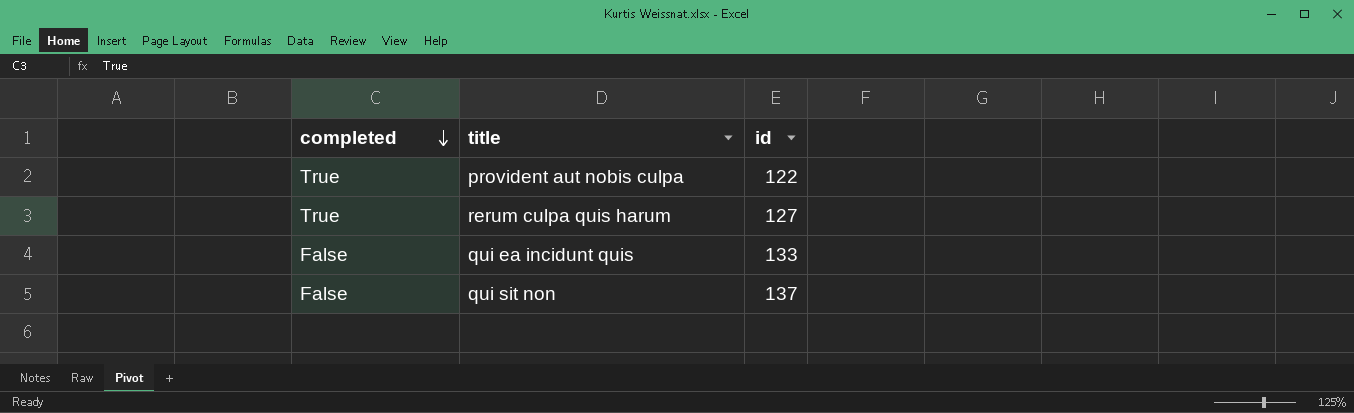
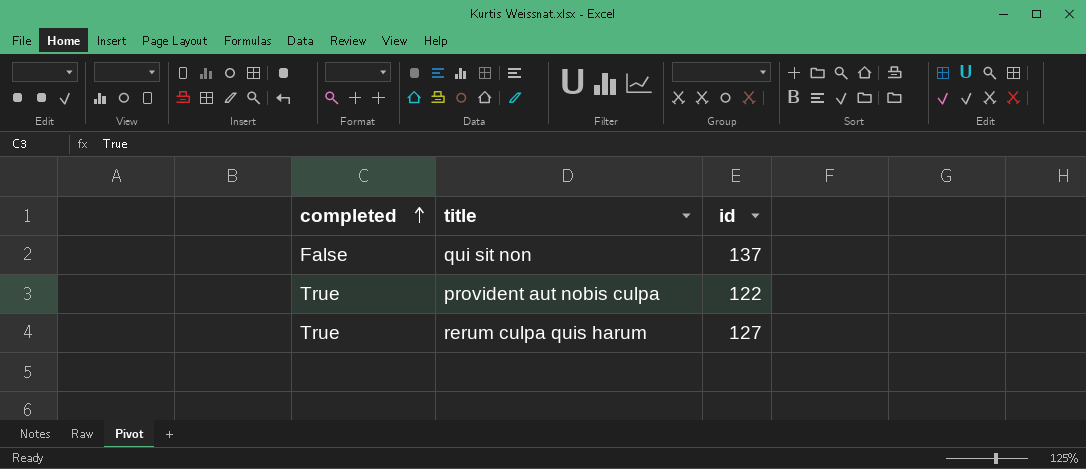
row order: completed descending -> completed ascending
row qui ea incidunt quis: False | 133 -> none

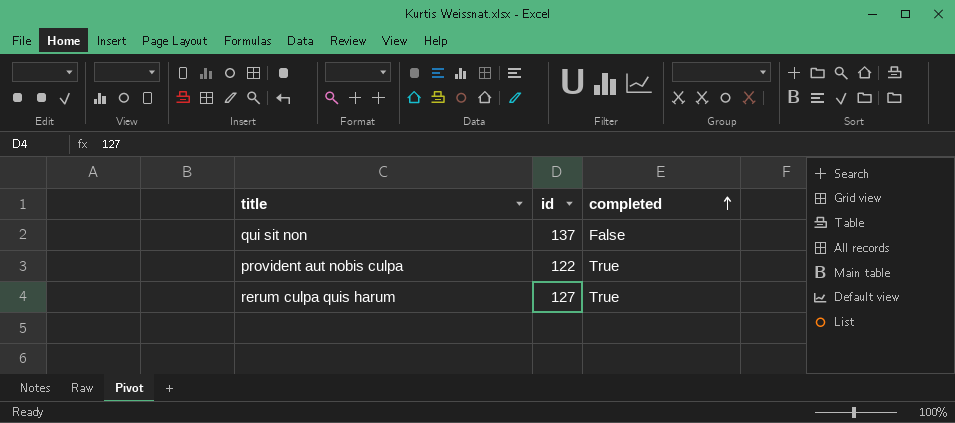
column completed | position: 1 -> 3

